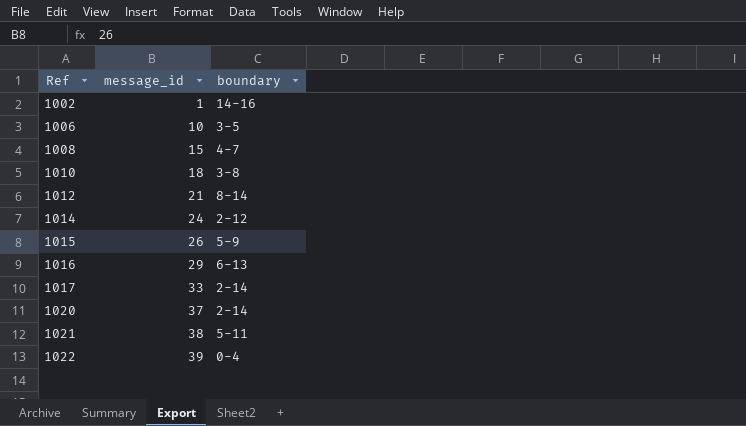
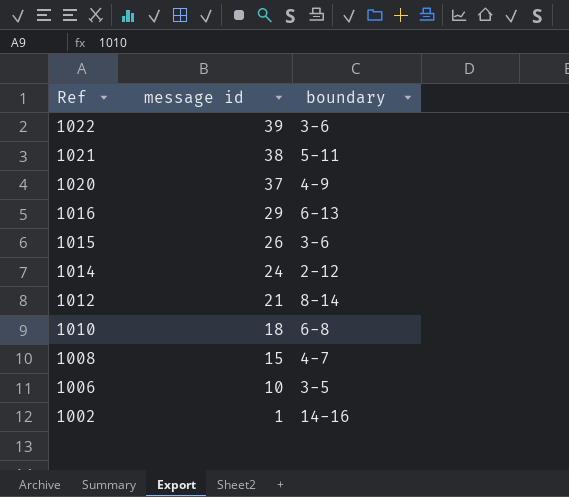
row order: Ref ascending -> Ref descending
column name: message_id -> message id
row 1017: 33 | 2-14 -> none
1022 | boundary: 0-4 -> 3-6
1020 | boundary: 2-14 -> 4-9
1015 | boundary: 5-9 -> 3-6
1010 | boundary: 3-8 -> 6-8

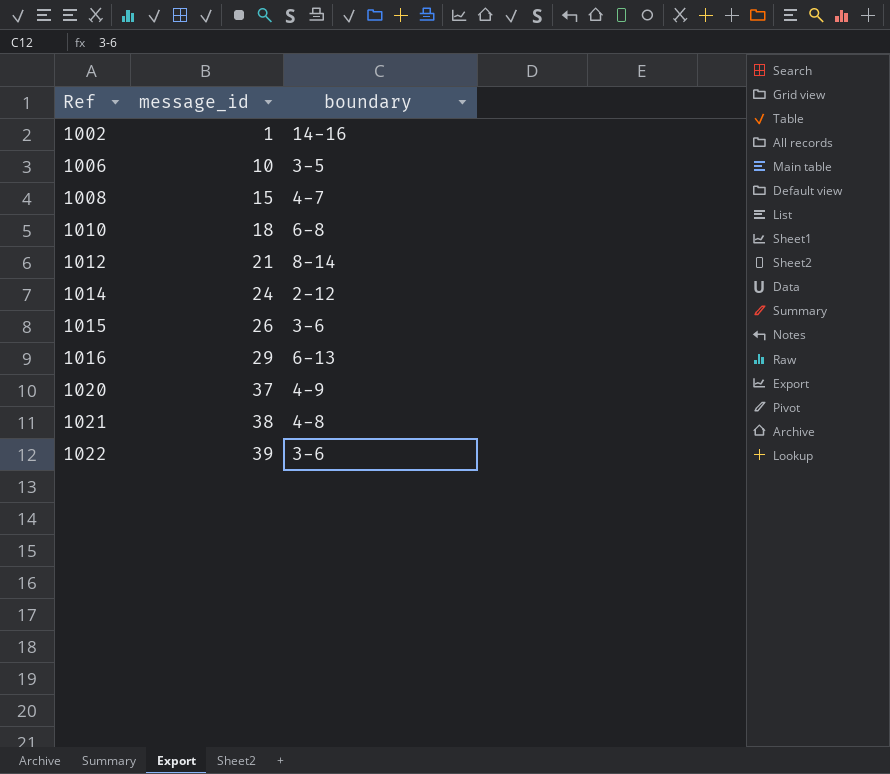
row order: Ref descending -> Ref ascending
column name: message id -> message_id
1021 | boundary: 5-11 -> 4-8

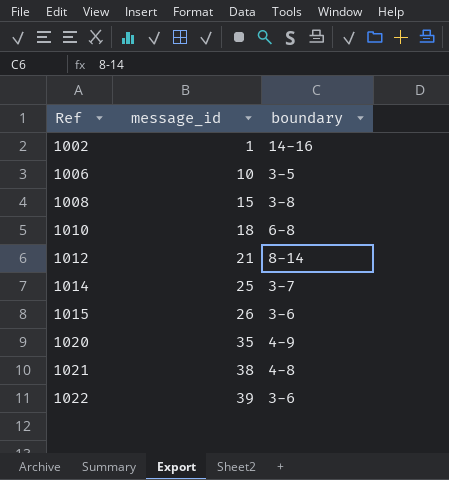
row 1016: 29 | 6-13 -> none
1008 | boundary: 4-7 -> 3-8
1014 | message_id: 24 -> 25
1014 | boundary: 2-12 -> 3-7
1020 | message_id: 37 -> 35

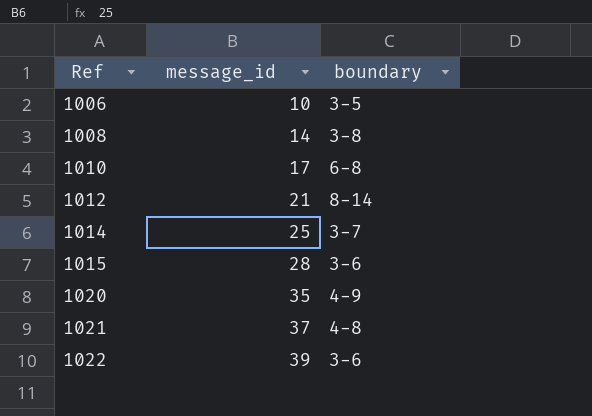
row 1002: 1 | 14-16 -> none
1008 | message_id: 15 -> 14
1010 | message_id: 18 -> 17
1015 | message_id: 26 -> 28
1021 | message_id: 38 -> 37

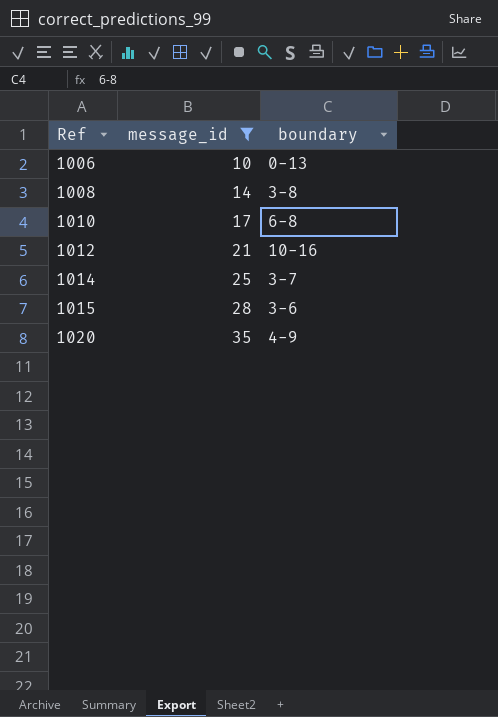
filter: none -> message_id <= 35
1006 | boundary: 3-5 -> 0-13
1012 | boundary: 8-14 -> 10-16

